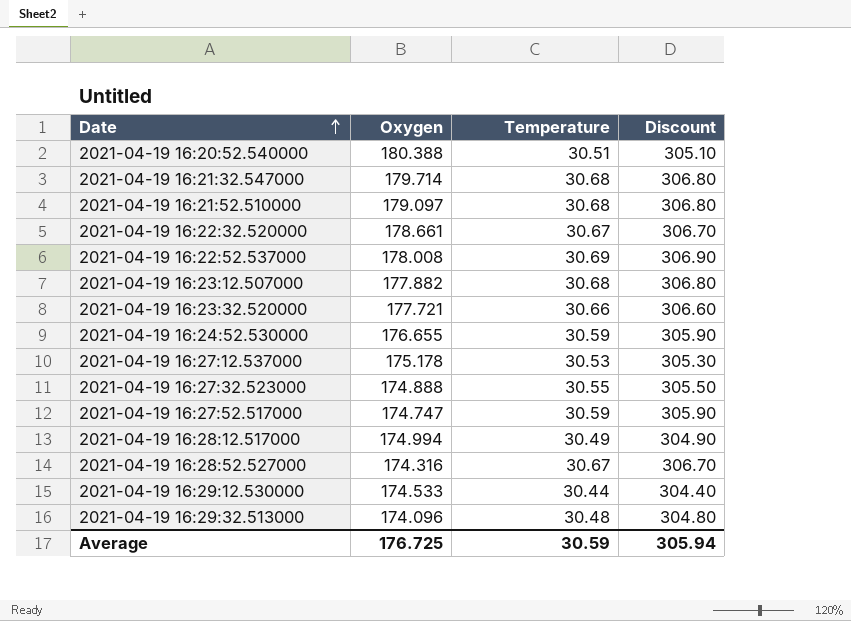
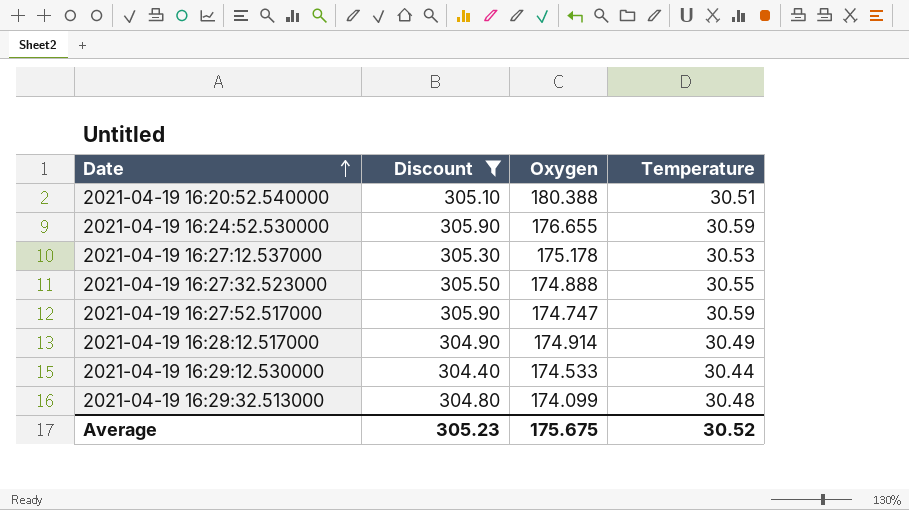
filter: none -> Discount <= 305.90
column Discount | position: 4 -> 2
2021-04-19 16:28:12.517000 | Oxygen: 174.994 -> 174.914
2021-04-19 16:29:32.513000 | Oxygen: 174.096 -> 174.099
Average | Discount: 305.94 -> 305.23
Average | Oxygen: 176.725 -> 175.675
Average | Temperature: 30.59 -> 30.52

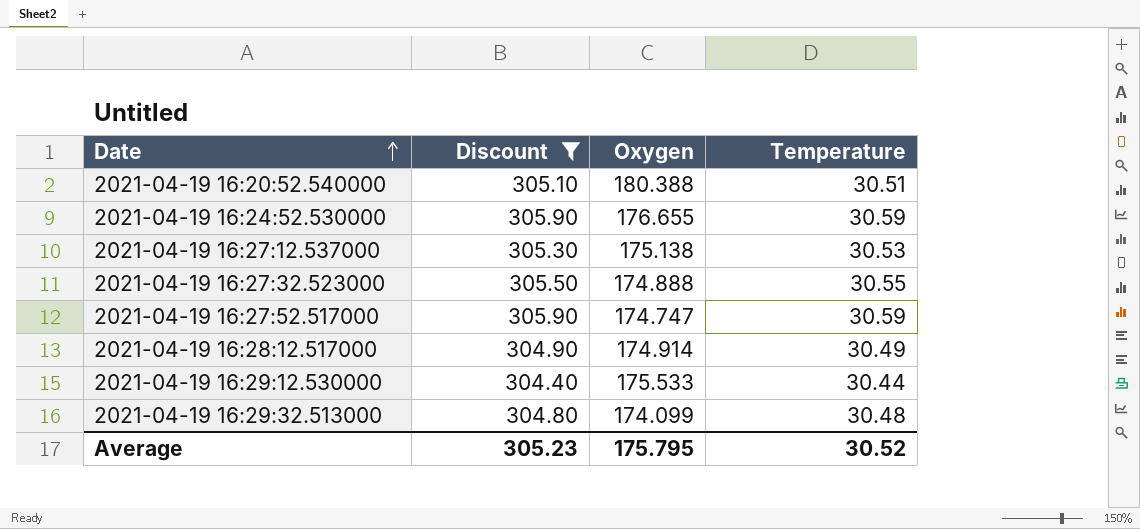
2021-04-19 16:27:12.537000 | Oxygen: 175.178 -> 175.138
2021-04-19 16:29:12.530000 | Oxygen: 174.533 -> 175.533
Average | Oxygen: 175.675 -> 175.795

